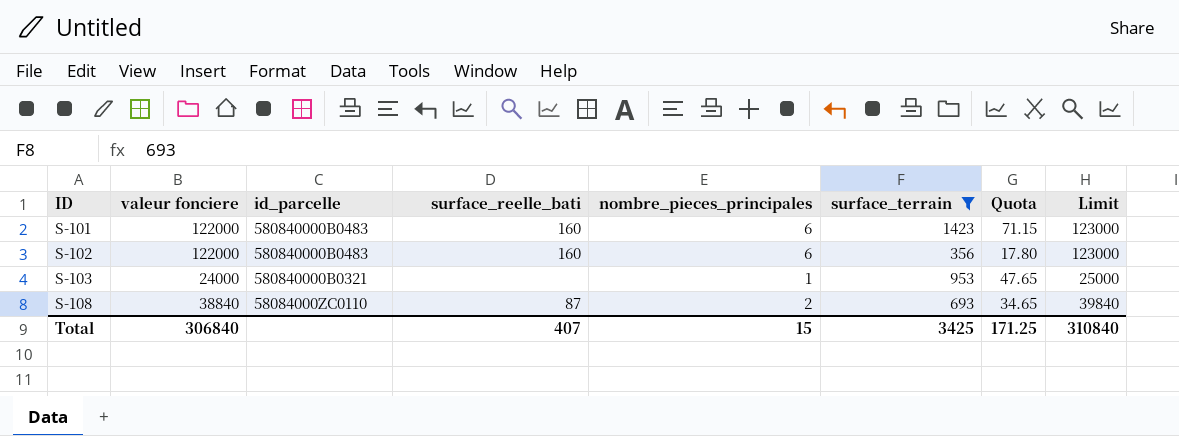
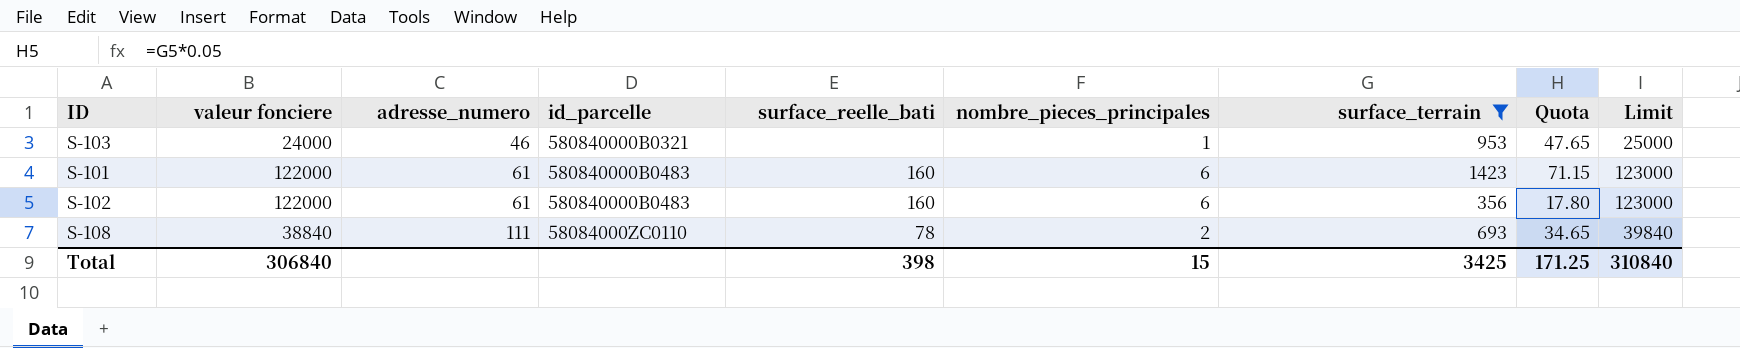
row order: ID ascending -> adresse_numero ascending
column adresse_numero | position: none -> 3
S-108 | surface_reelle_bati: 87 -> 78
Total | surface_reelle_bati: 407 -> 398

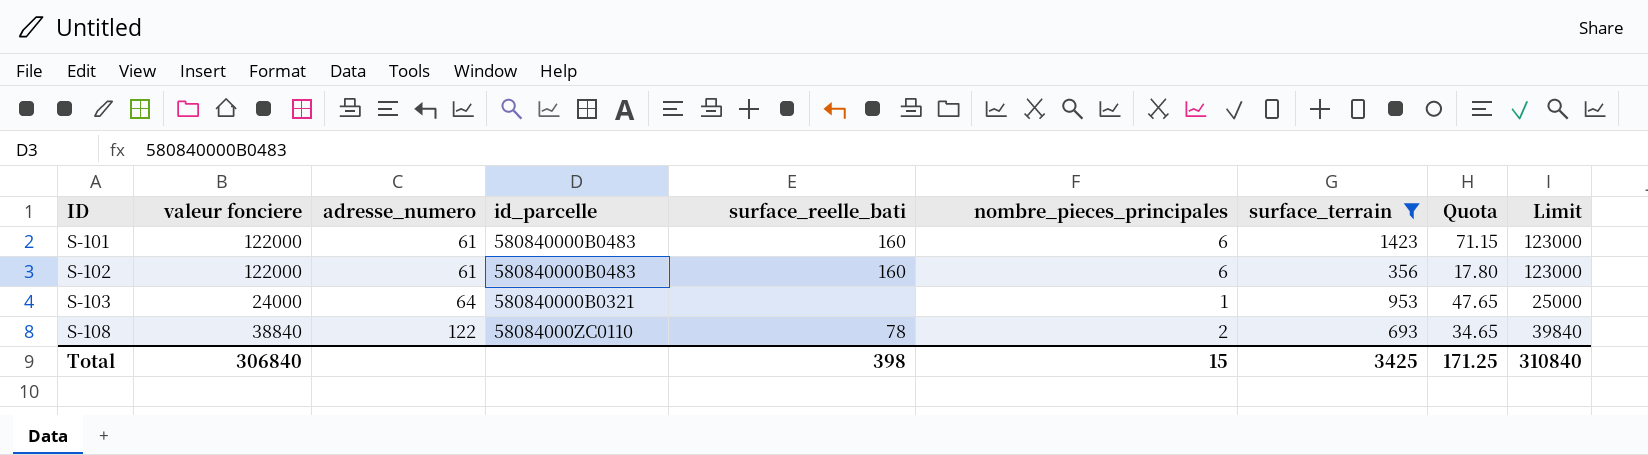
row order: adresse_numero ascending -> ID ascending
S-103 | adresse_numero: 46 -> 64
S-108 | adresse_numero: 111 -> 122

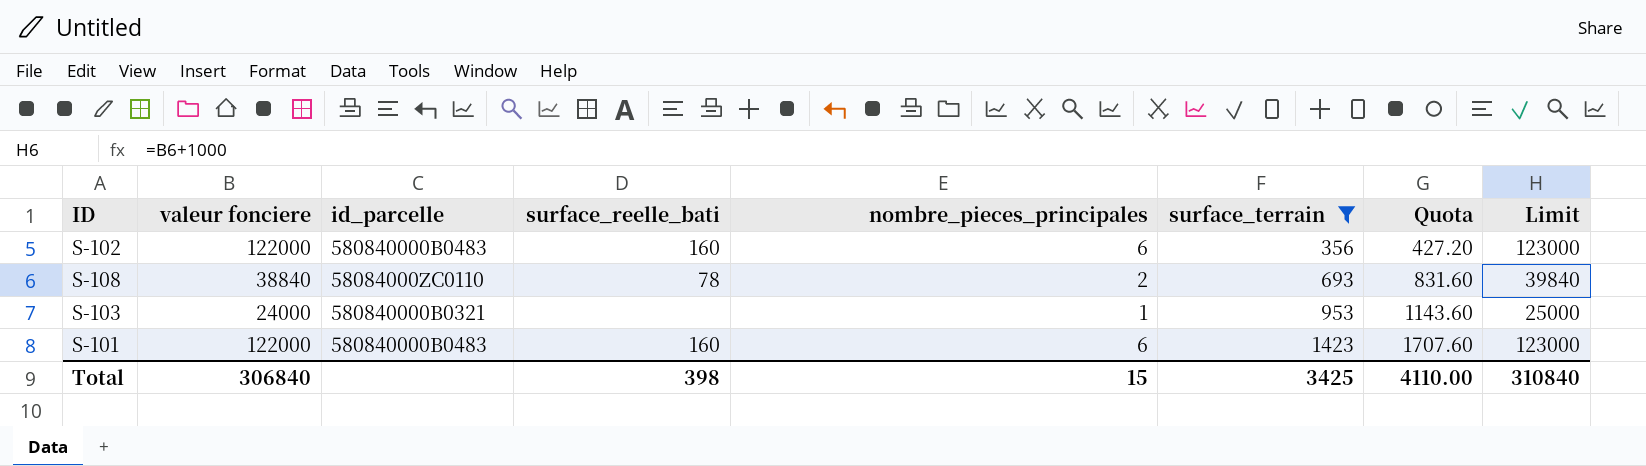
row order: ID ascending -> surface_terrain ascending
column adresse_numero | position: 3 -> none
column Quota | formula: [surface_terrain] * 0.05 -> [surface_terrain] * 1.2
Total | Quota: 171.25 -> 4110.00

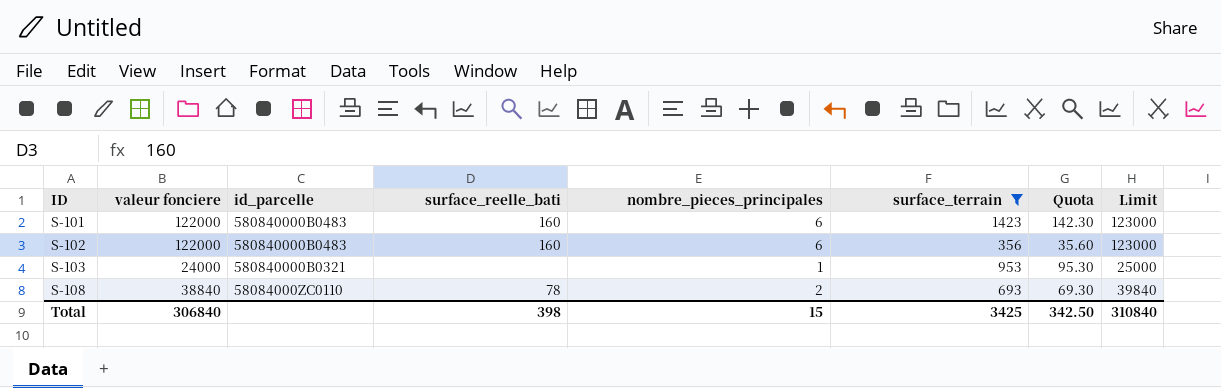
row order: surface_terrain ascending -> ID ascending
column Quota | formula: [surface_terrain] * 1.2 -> [surface_terrain] * 0.1
Total | Quota: 4110.00 -> 342.50

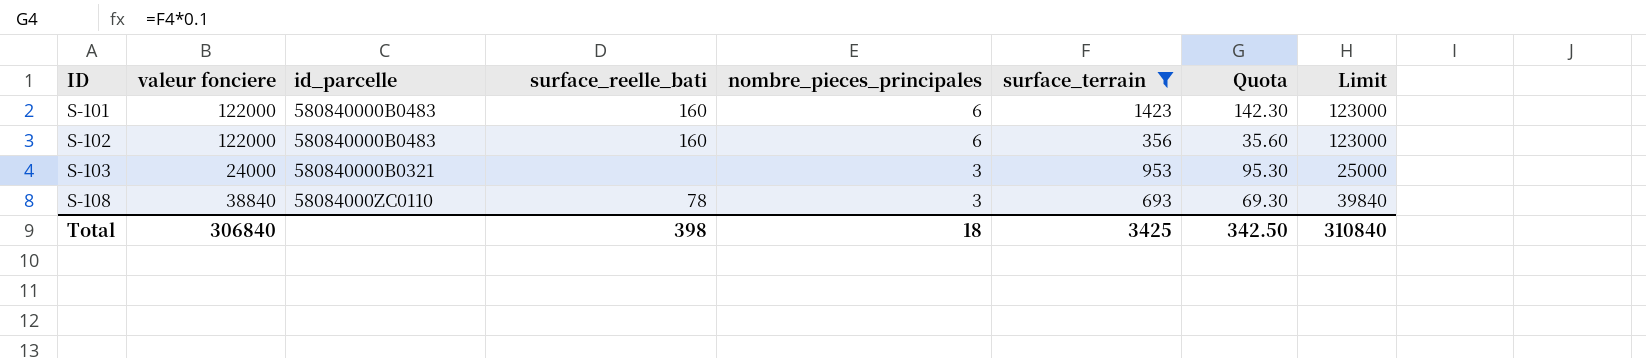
S-103 | nombre_pieces_principales: 1 -> 3
S-108 | nombre_pieces_principales: 2 -> 3
Total | nombre_pieces_principales: 15 -> 18

